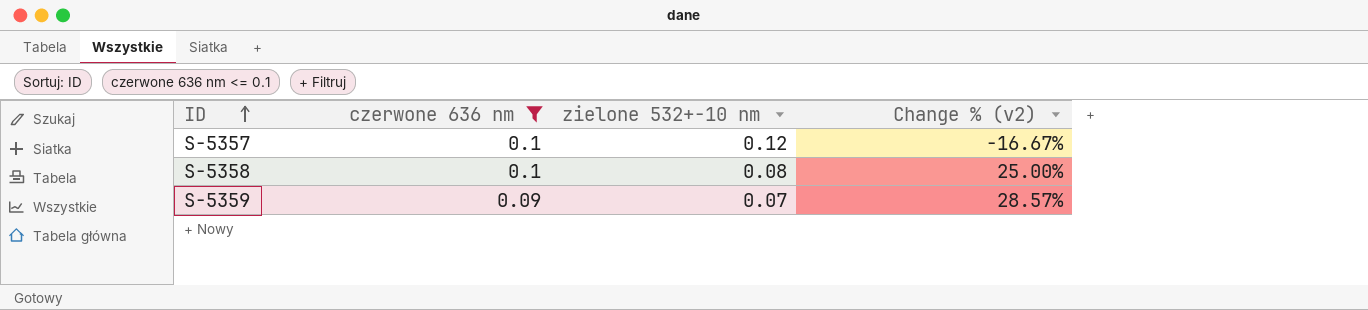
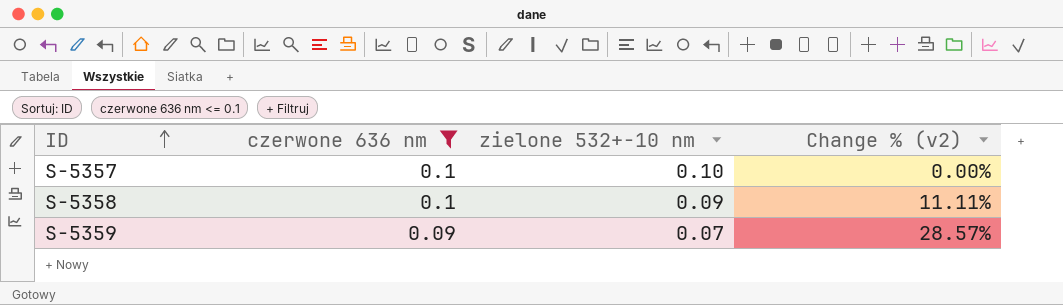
S-5357 | zielone 532+-10 nm: 0.12 -> 0.10
S-5357 | Change % (v2): -16.67% -> 0.00%
S-5358 | zielone 532+-10 nm: 0.08 -> 0.09
S-5358 | Change % (v2): 25.00% -> 11.11%

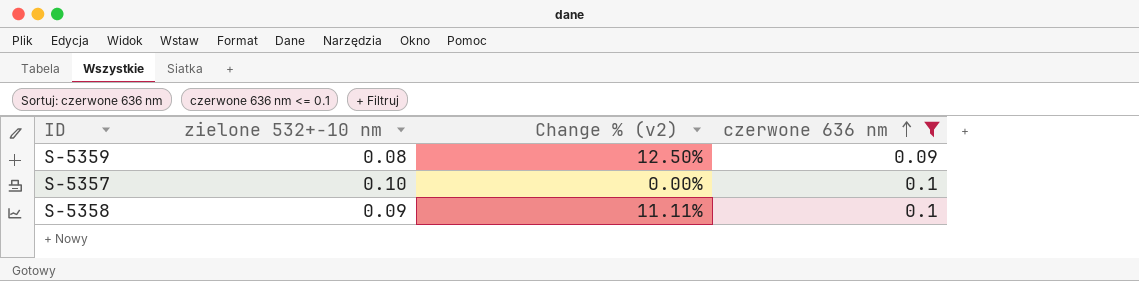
row order: ID ascending -> czerwone 636 nm ascending
column czerwone 636 nm | position: 2 -> 4
S-5359 | zielone 532+-10 nm: 0.07 -> 0.08
S-5359 | Change % (v2): 28.57% -> 12.50%

